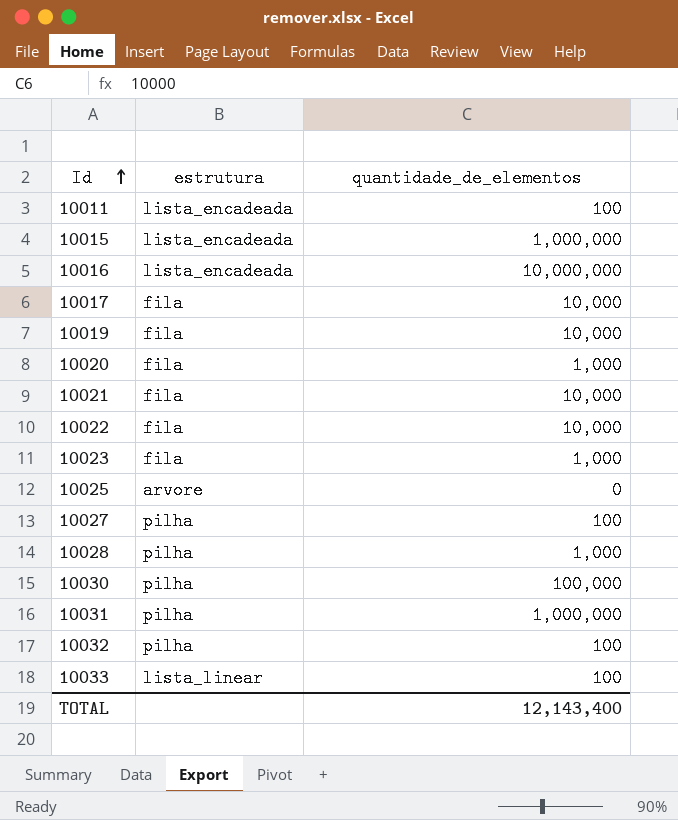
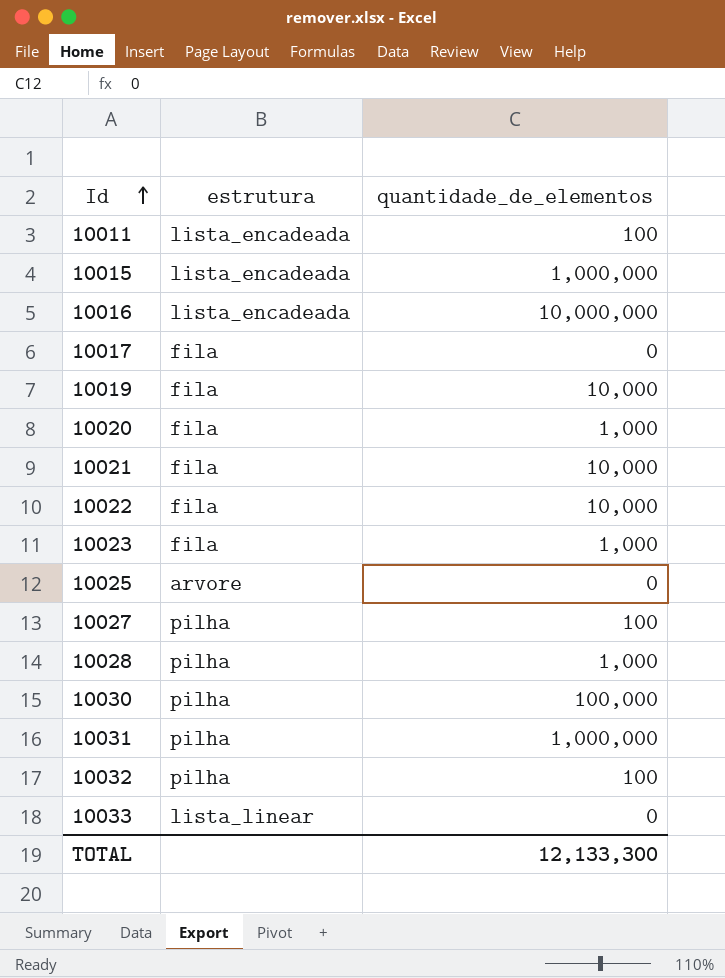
10017 | quantidade_de_elementos: 10,000 -> 0
10033 | quantidade_de_elementos: 100 -> 0
TOTAL | quantidade_de_elementos: 12,143,400 -> 12,133,300

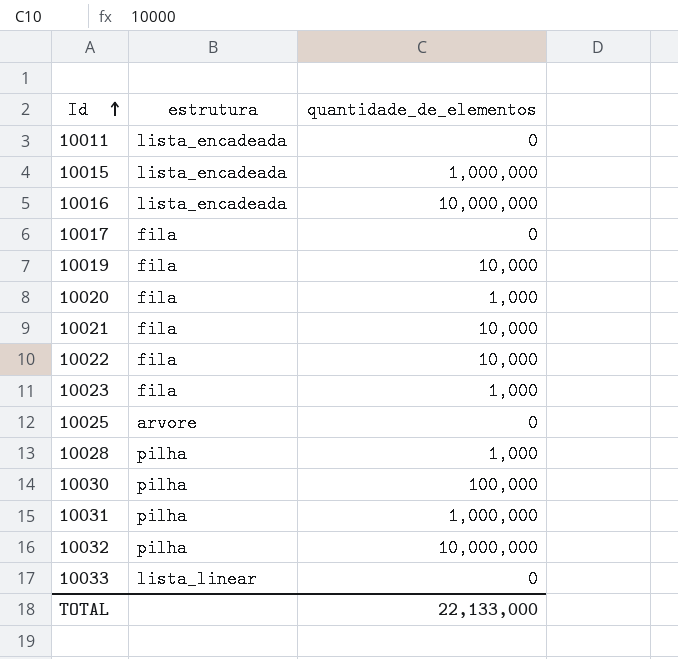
row 10027: pilha | 100 -> none
10011 | quantidade_de_elementos: 100 -> 0
10032 | quantidade_de_elementos: 100 -> 10,000,000
TOTAL | quantidade_de_elementos: 12,133,300 -> 22,133,000

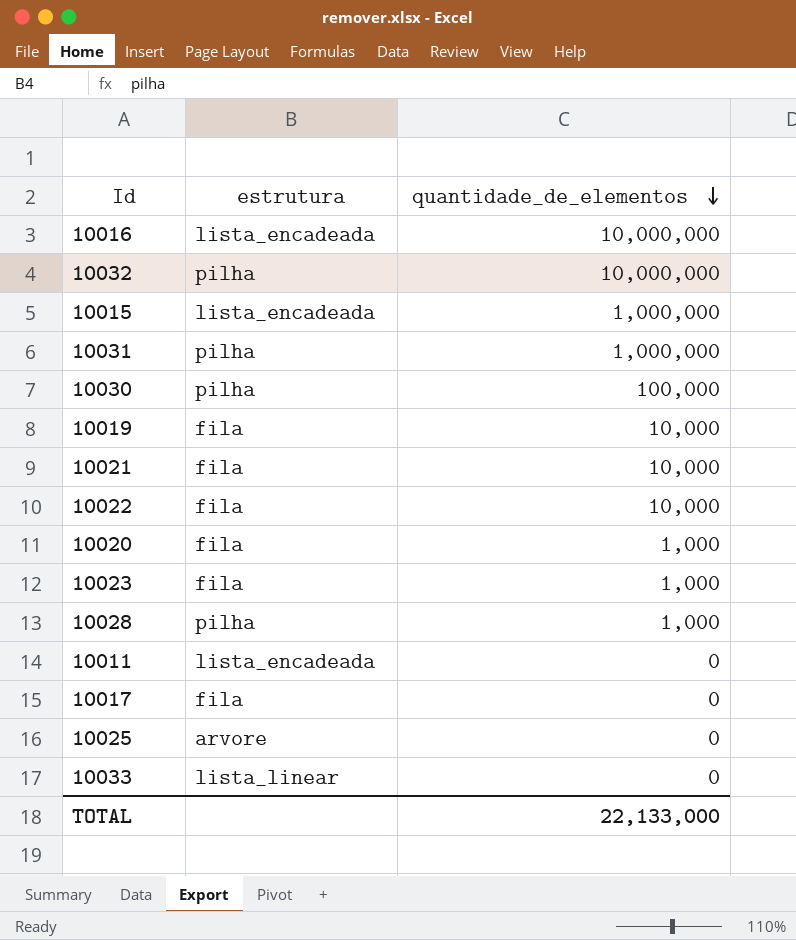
row order: Id ascending -> quantidade_de_elementos descending

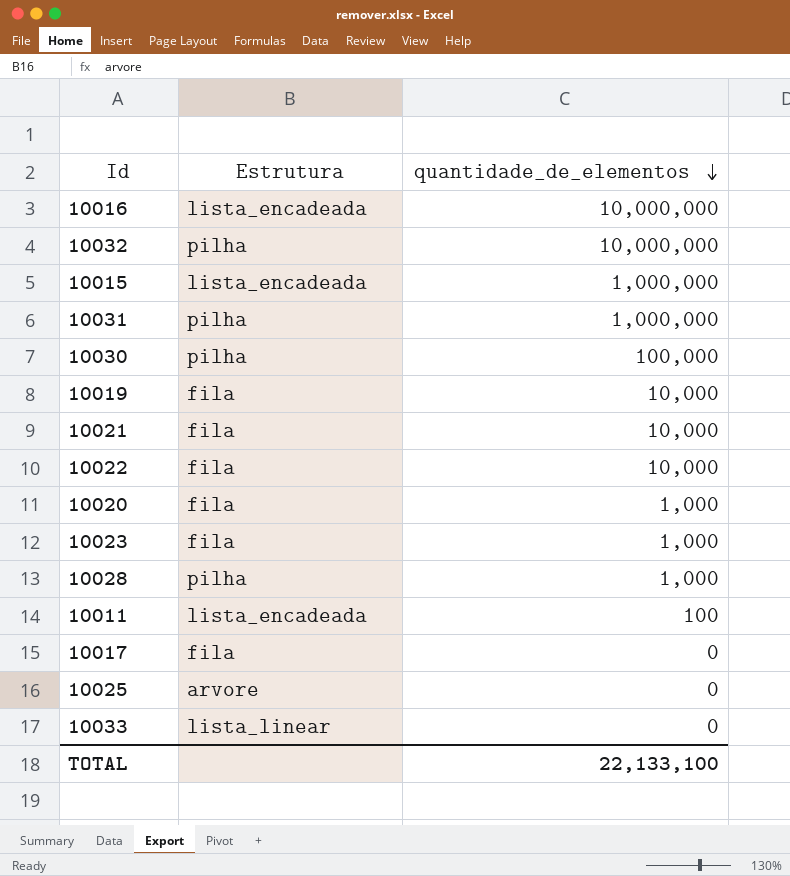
column name: estrutura -> Estrutura
10011 | quantidade_de_elementos: 0 -> 100
TOTAL | quantidade_de_elementos: 22,133,000 -> 22,133,100

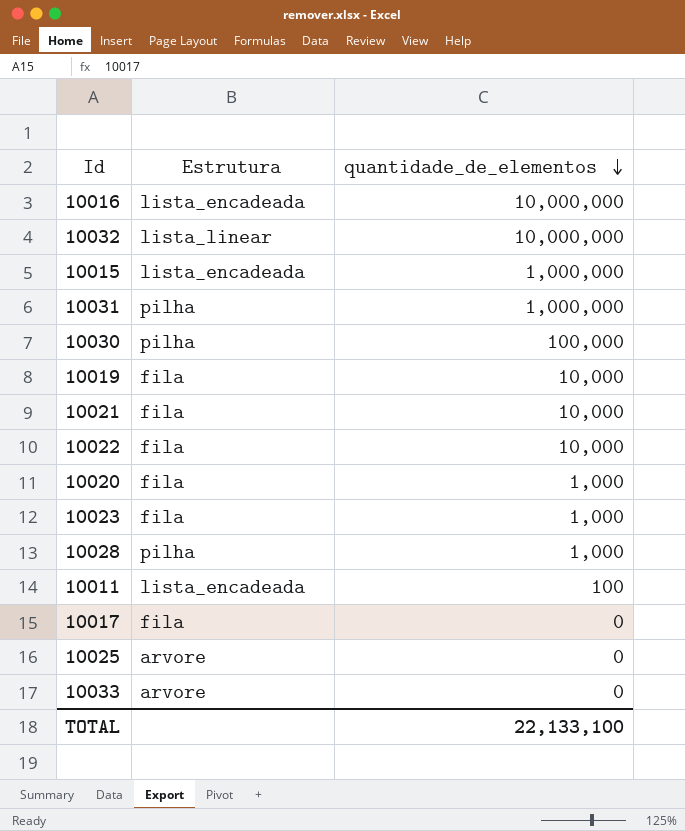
10032 | Estrutura: pilha -> lista_linear
10033 | Estrutura: lista_linear -> arvore

